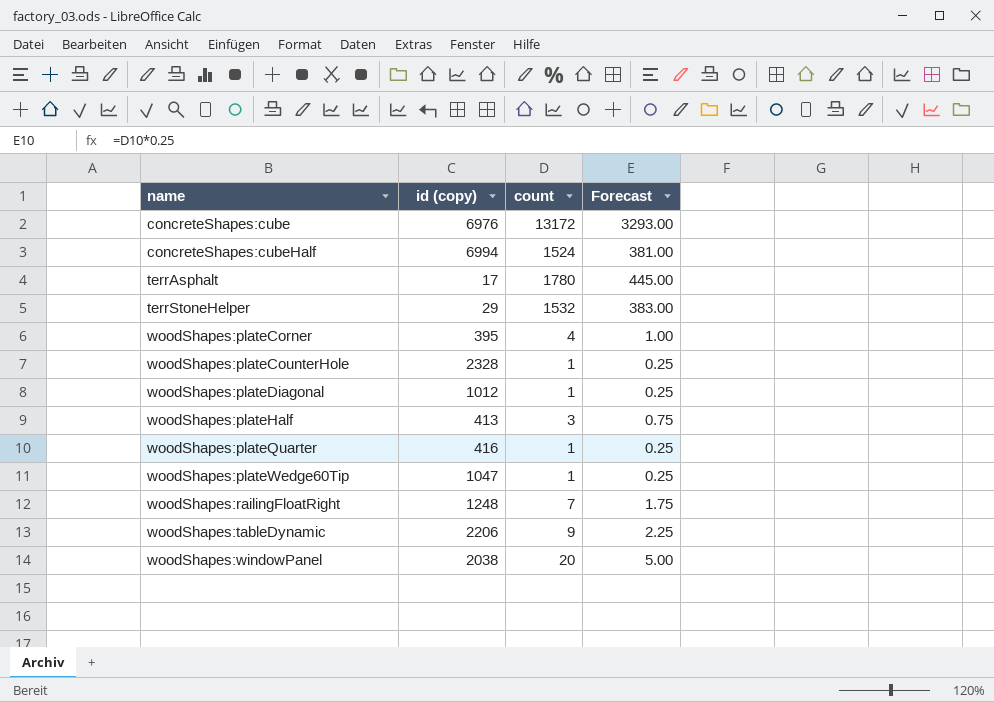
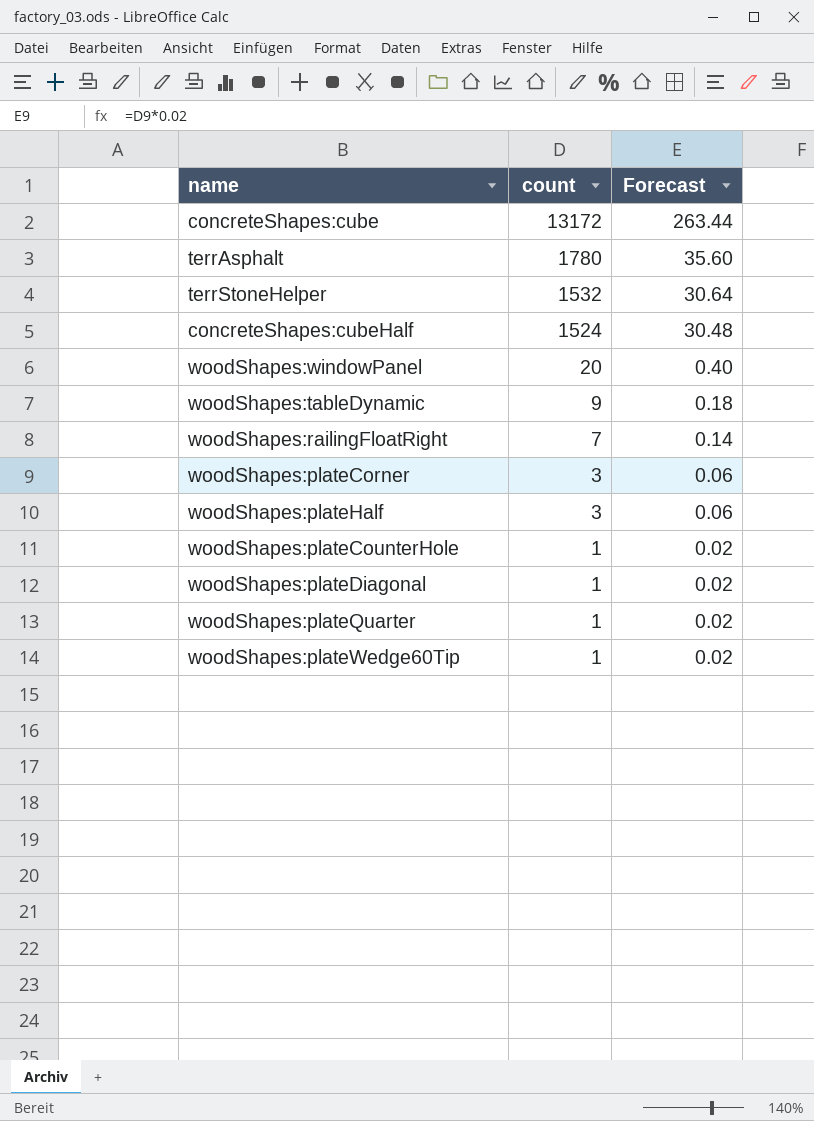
row order: name ascending -> count descending
column id (copy) | position: 2 -> none
column Forecast | formula: [count] * 0.25 -> [count] * 0.02
woodShapes:plateCorner | count: 4 -> 3

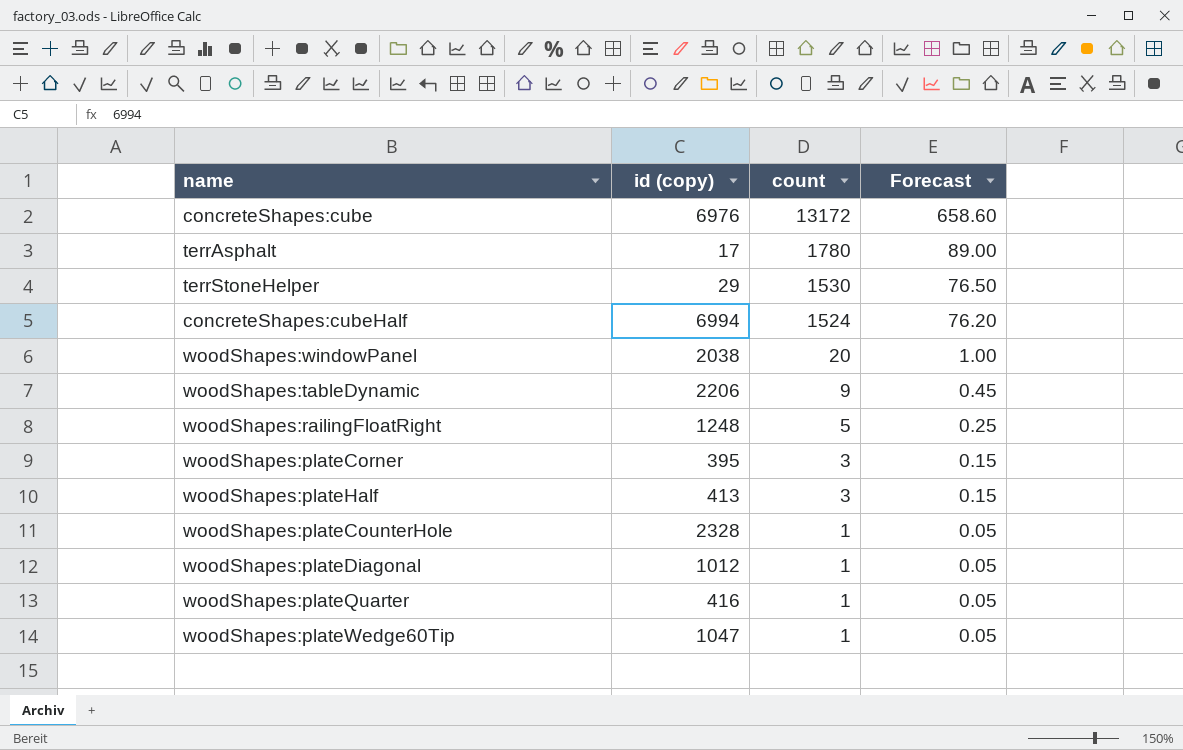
column id (copy) | position: none -> 2
column Forecast | formula: [count] * 0.02 -> [count] * 0.05
terrStoneHelper | count: 1532 -> 1530
woodShapes:railingFloatRight | count: 7 -> 5

